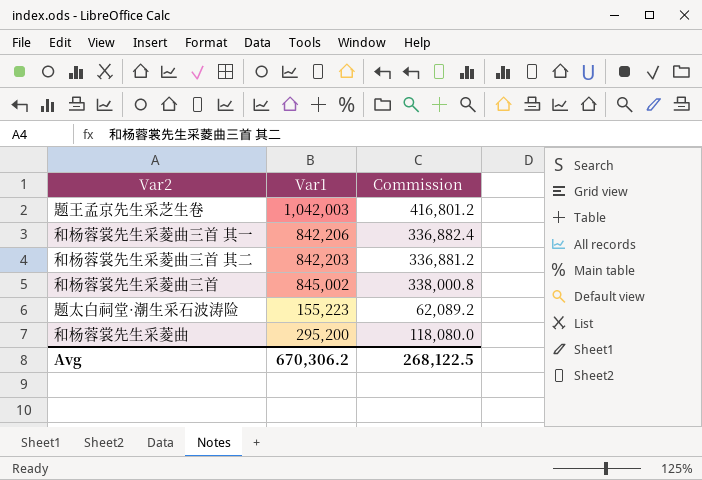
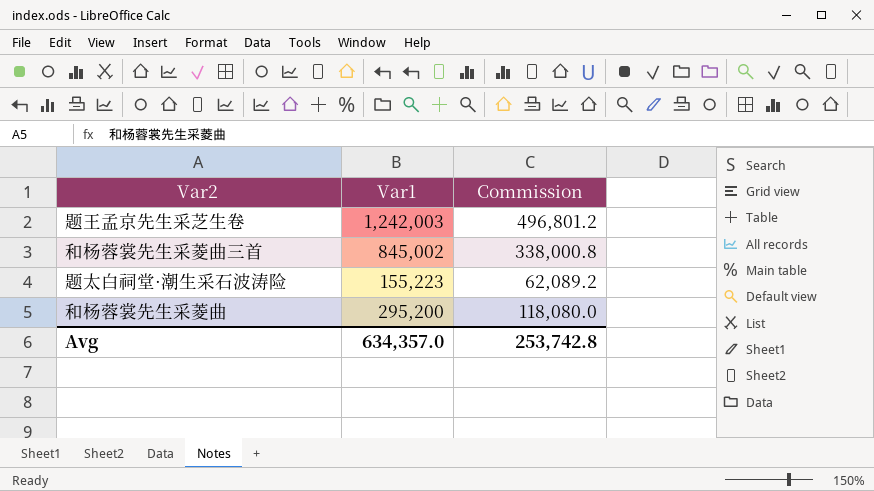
row 和杨蓉裳先生采菱曲三首 其一: 842,206 | 336,882.4 -> none
row 和杨蓉裳先生采菱曲三首 其二: 842,203 | 336,881.2 -> none
题王孟京先生采芝生卷 | Var1: 1,042,003 -> 1,242,003
题王孟京先生采芝生卷 | Commission: 416,801.2 -> 496,801.2
Avg | Var1: 670,306.2 -> 634,357.0
Avg | Commission: 268,122.5 -> 253,742.8

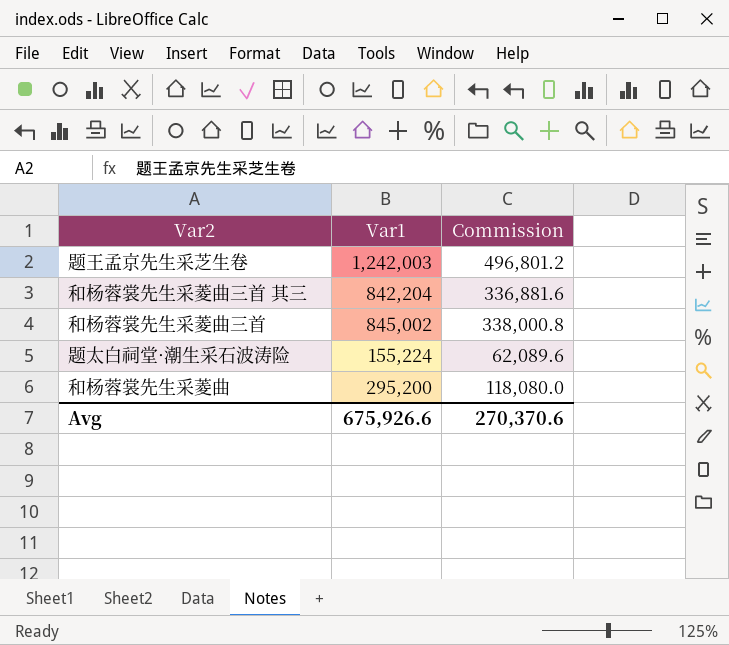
row 和杨蓉裳先生采菱曲三首 其三: none -> 842,204 | 336,881.6
题太白祠堂·潮生采石波涛险 | Var1: 155,223 -> 155,224
题太白祠堂·潮生采石波涛险 | Commission: 62,089.2 -> 62,089.6
Avg | Var1: 634,357.0 -> 675,926.6
Avg | Commission: 253,742.8 -> 270,370.6

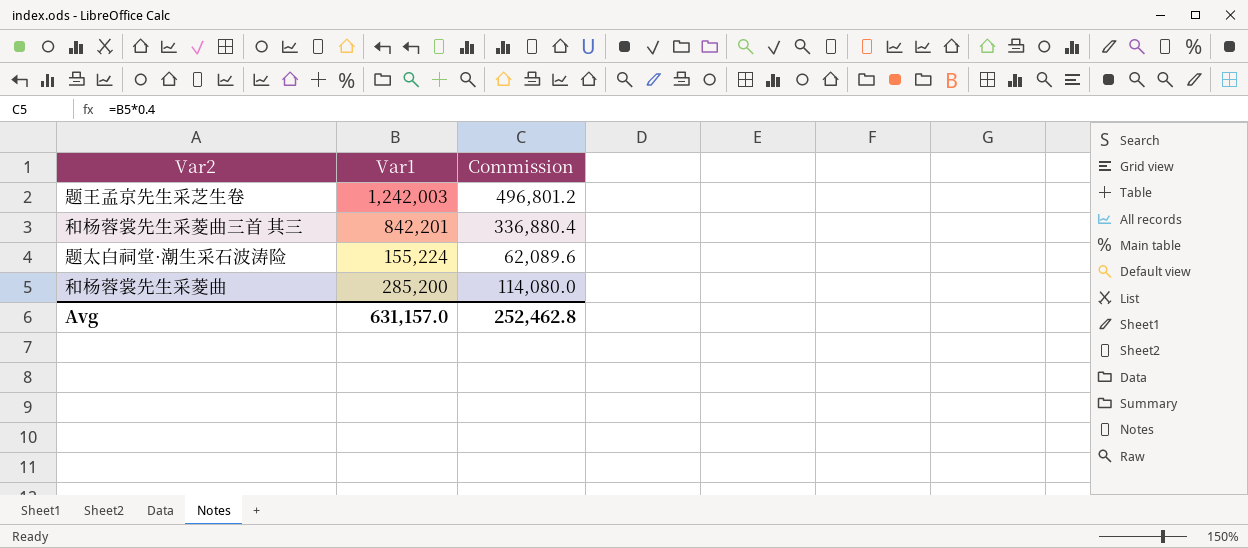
row 和杨蓉裳先生采菱曲三首: 845,002 | 338,000.8 -> none
和杨蓉裳先生采菱曲三首 其三 | Var1: 842,204 -> 842,201
和杨蓉裳先生采菱曲三首 其三 | Commission: 336,881.6 -> 336,880.4
和杨蓉裳先生采菱曲 | Var1: 295,200 -> 285,200
和杨蓉裳先生采菱曲 | Commission: 118,080.0 -> 114,080.0
Avg | Var1: 675,926.6 -> 631,157.0
Avg | Commission: 270,370.6 -> 252,462.8

